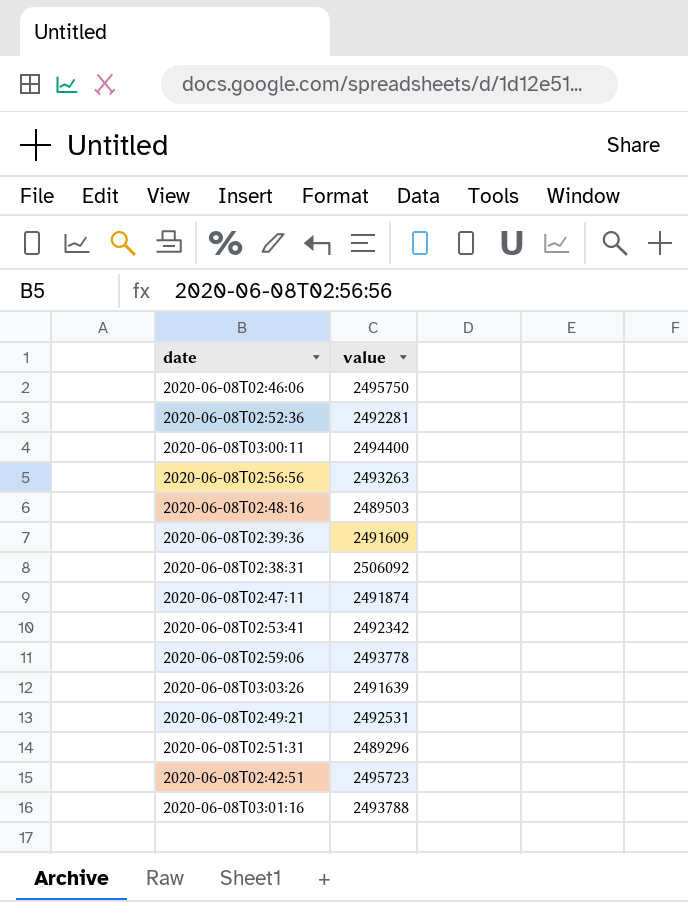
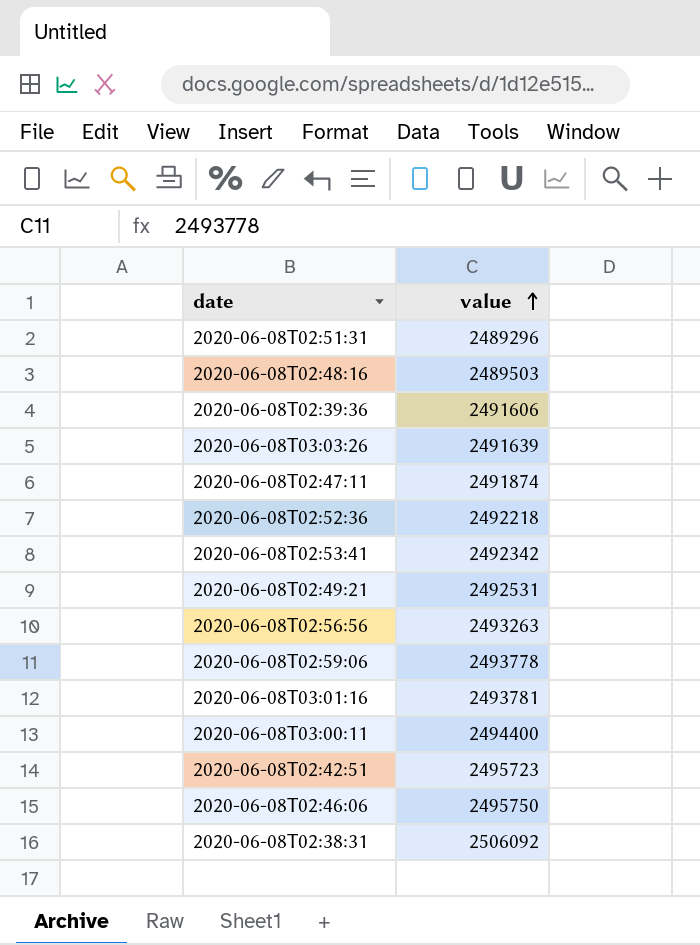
row order: none -> value ascending
2020-06-08T02:39:36 | value: 2491609 -> 2491606
2020-06-08T02:52:36 | value: 2492281 -> 2492218
2020-06-08T03:01:16 | value: 2493788 -> 2493781

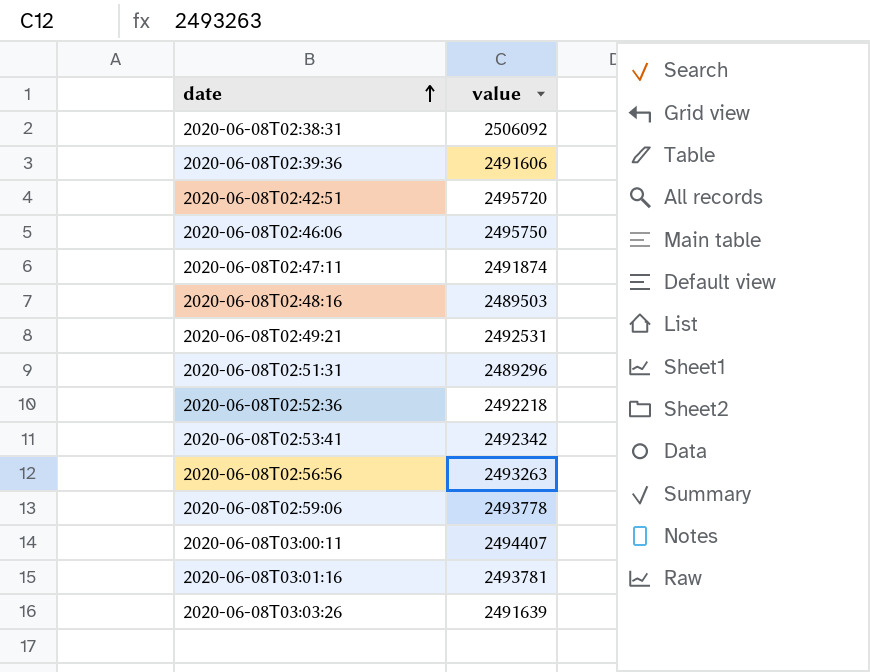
row order: value ascending -> date ascending
2020-06-08T02:42:51 | value: 2495723 -> 2495720
2020-06-08T03:00:11 | value: 2494400 -> 2494407

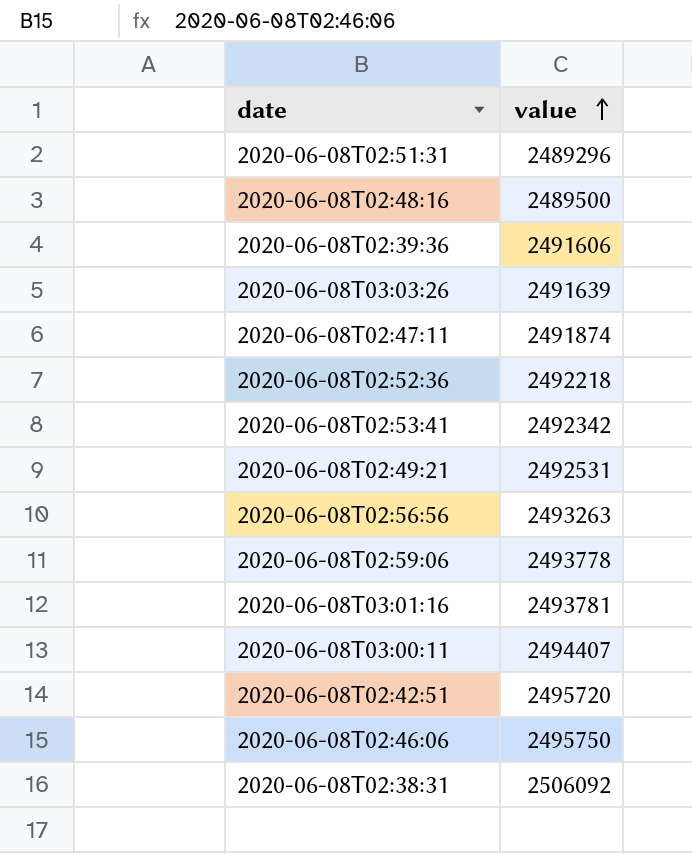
row order: date ascending -> value ascending
2020-06-08T02:48:16 | value: 2489503 -> 2489500

